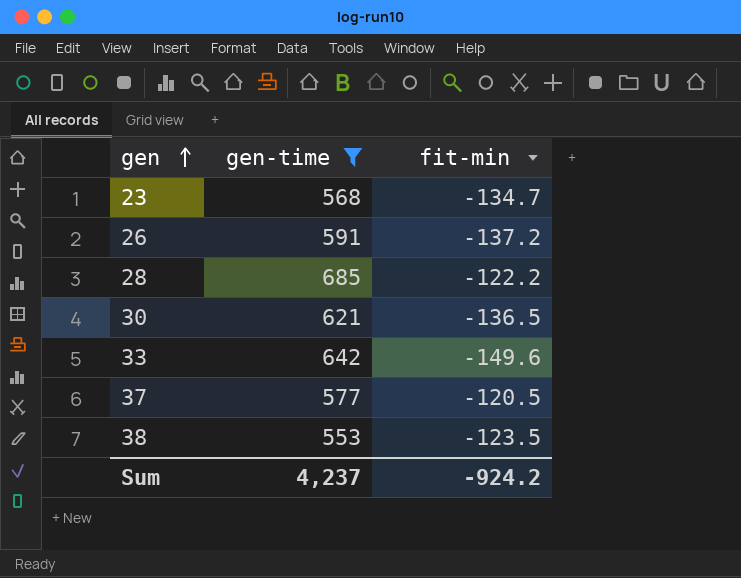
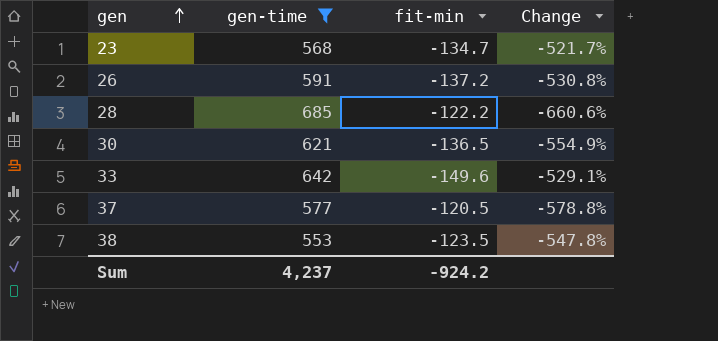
column Change | formula: none -> ([gen-time] - [fit-min]) / [fit-min]

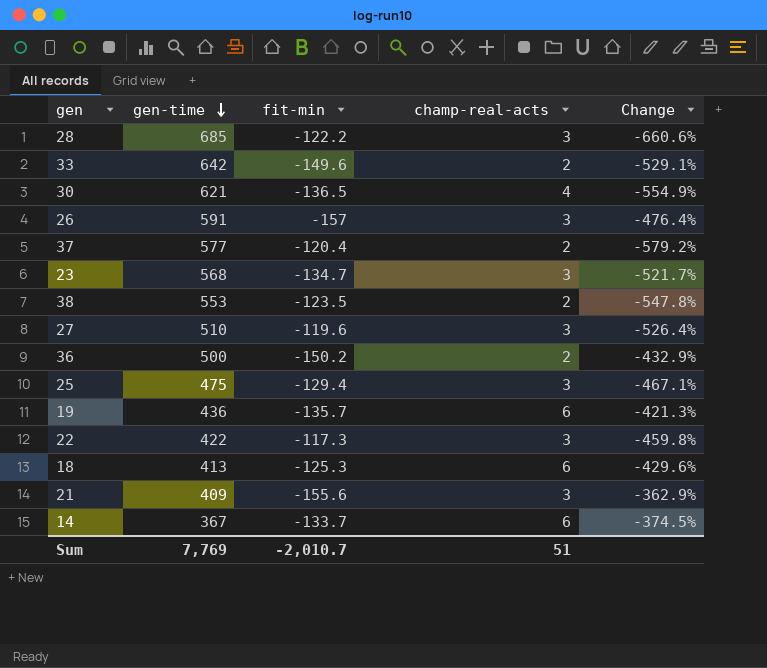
filter: gen-time >= 553 -> none
row order: gen ascending -> gen-time descending
column champ-real-acts | position: none -> 4
26 | fit-min: -137.2 -> -157
26 | Change: -530.8% -> -476.4%
37 | fit-min: -120.5 -> -120.4
37 | Change: -578.8% -> -579.2%
Sum | gen-time: 4,237 -> 7,769
Sum | fit-min: -924.2 -> -2,010.7

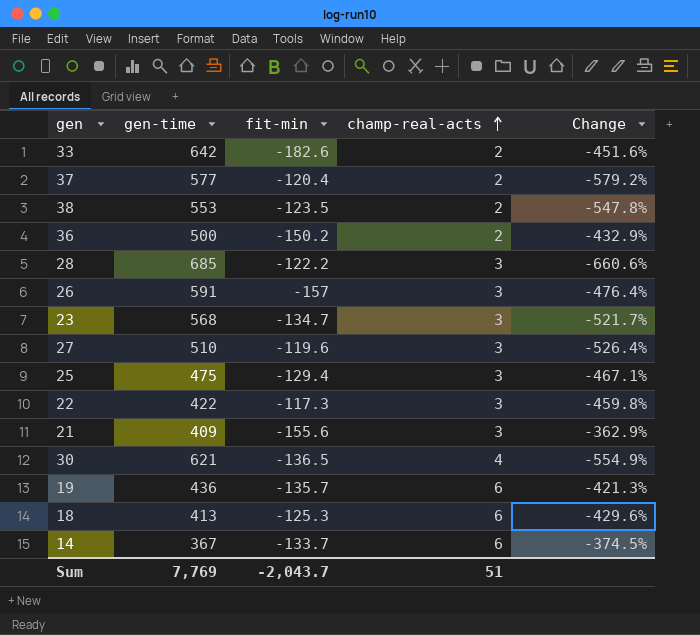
row order: gen-time descending -> champ-real-acts ascending
33 | fit-min: -149.6 -> -182.6
33 | Change: -529.1% -> -451.6%
Sum | fit-min: -2,010.7 -> -2,043.7

